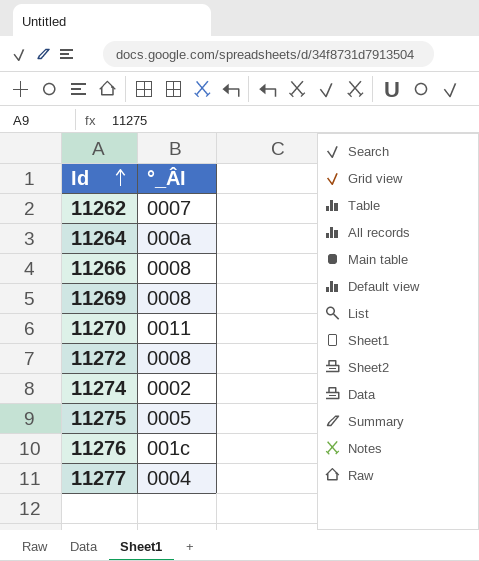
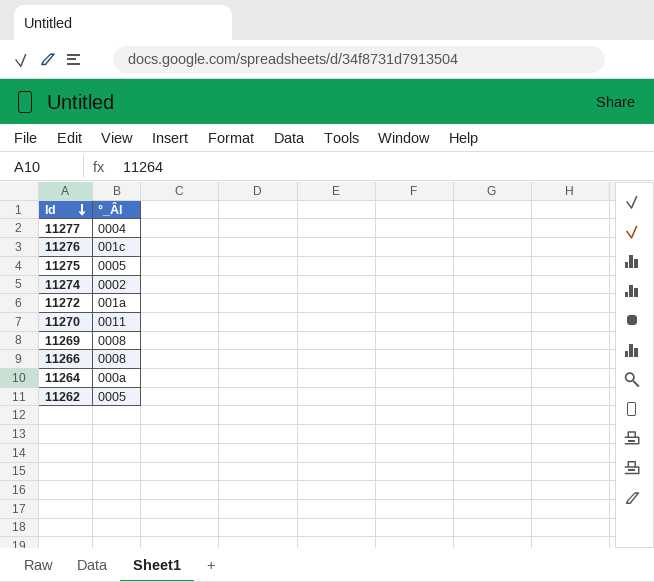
row order: Id ascending -> Id descending
11272 | °_ÂI: 0008 -> 001a
11262 | °_ÂI: 0007 -> 0005

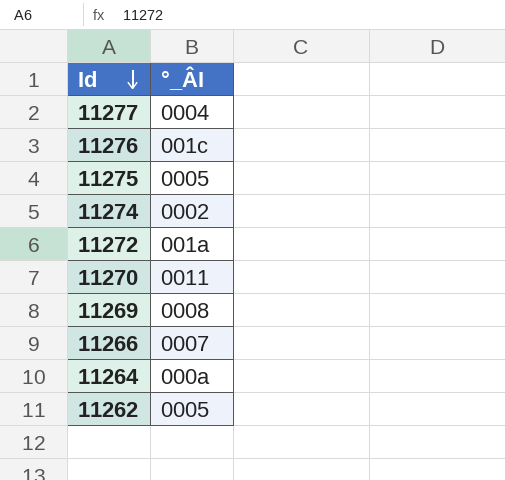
11266 | °_ÂI: 0008 -> 0007

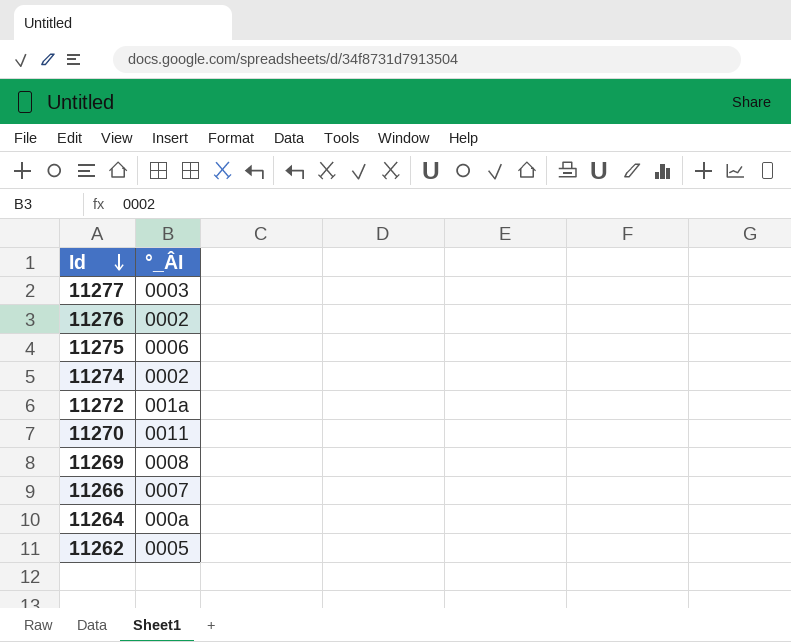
11277 | °_ÂI: 0004 -> 0003
11276 | °_ÂI: 001c -> 0002
11275 | °_ÂI: 0005 -> 0006

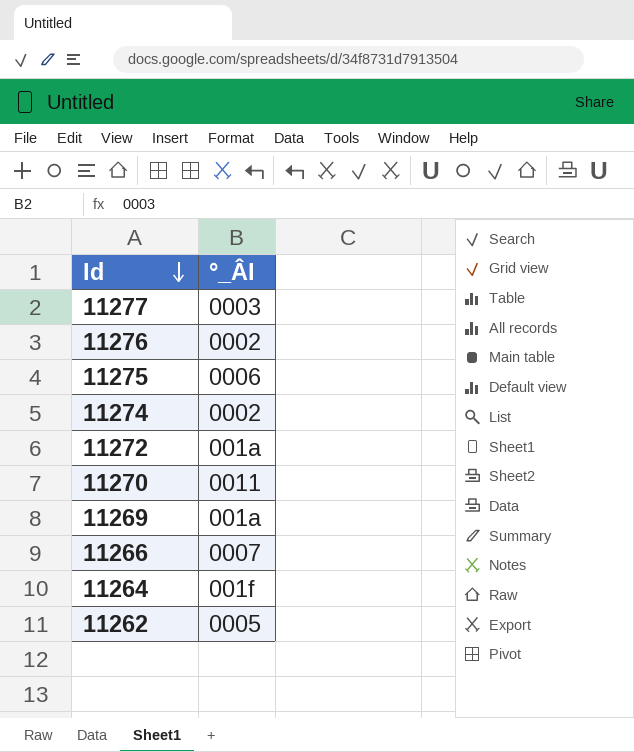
11269 | °_ÂI: 0008 -> 001a
11264 | °_ÂI: 000a -> 001f

